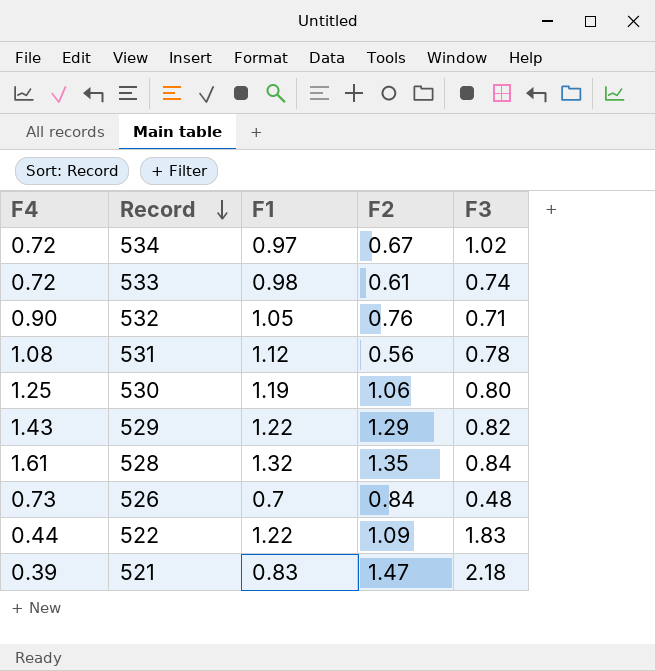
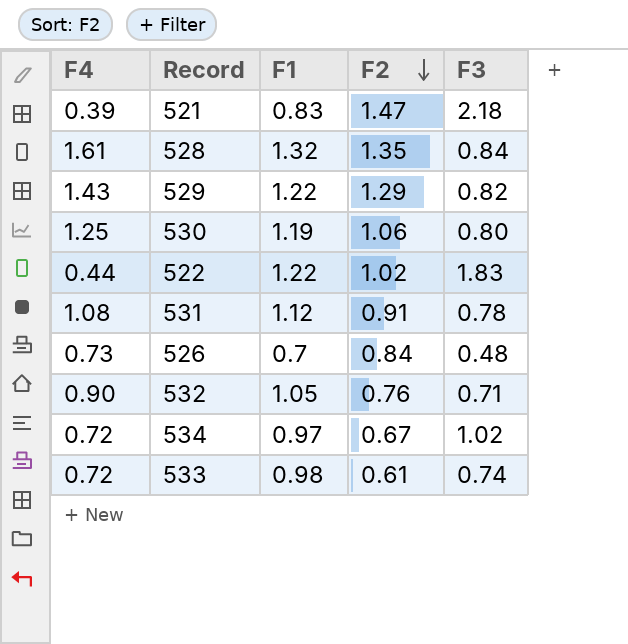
row order: Record descending -> F2 descending
522 | F2: 1.09 -> 1.02
531 | F2: 0.56 -> 0.91

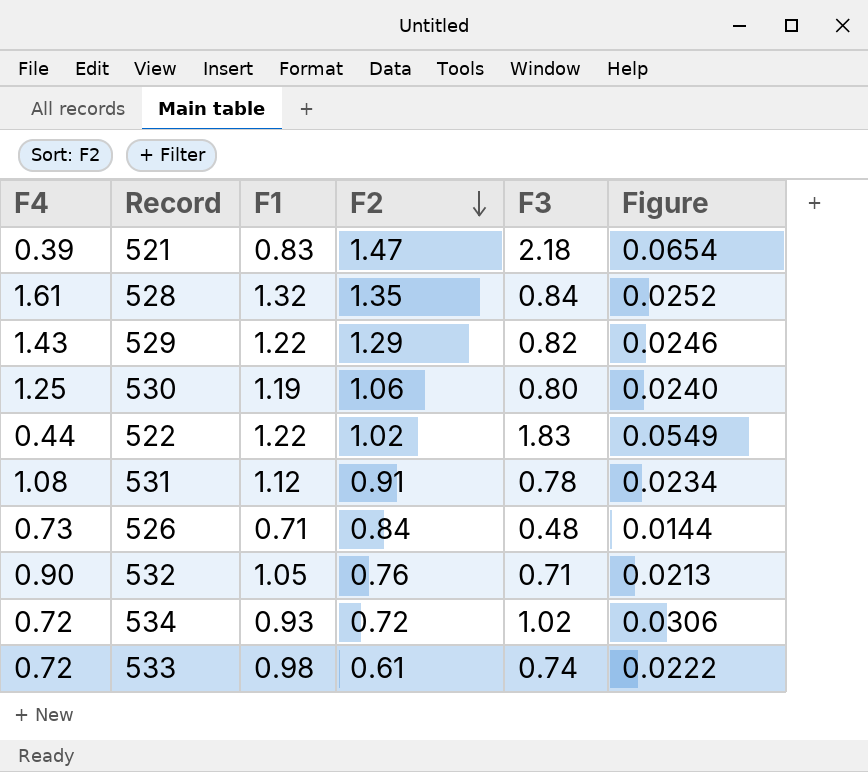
column Figure | formula: none -> [F3] * 0.03
526 | F1: 0.7 -> 0.71
534 | F1: 0.97 -> 0.93
534 | F2: 0.67 -> 0.72

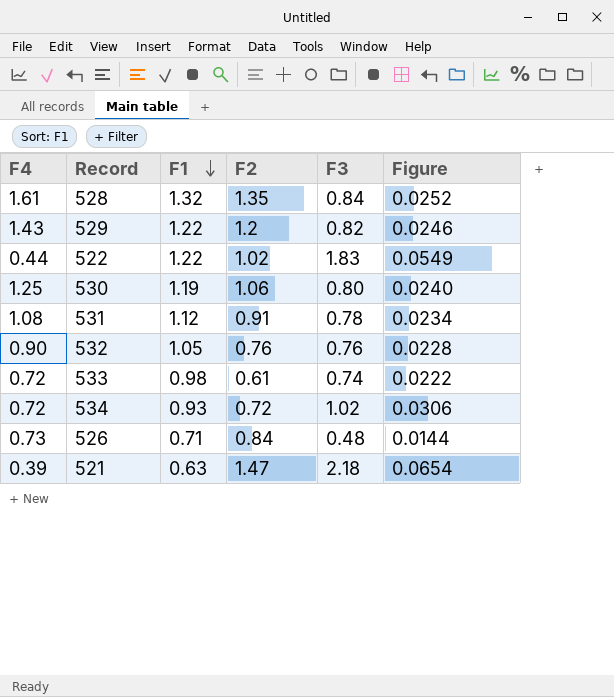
row order: F2 descending -> F1 descending
529 | F2: 1.29 -> 1.2
532 | F3: 0.71 -> 0.76
532 | Figure: 0.0213 -> 0.0228
521 | F1: 0.83 -> 0.63

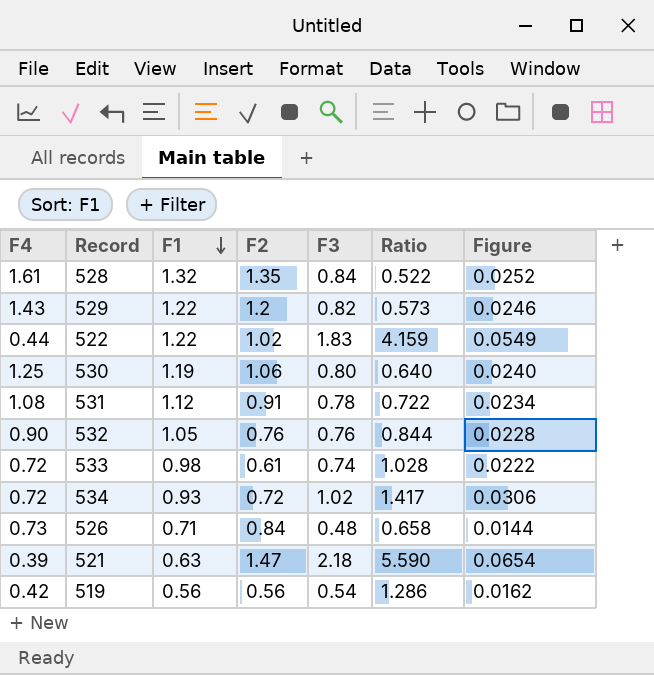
column Ratio | formula: none -> [F3] / [F4]
row 519: none -> 0.42 | 0.56 | 0.56 | 0.54 | 1.286 | 0.0162

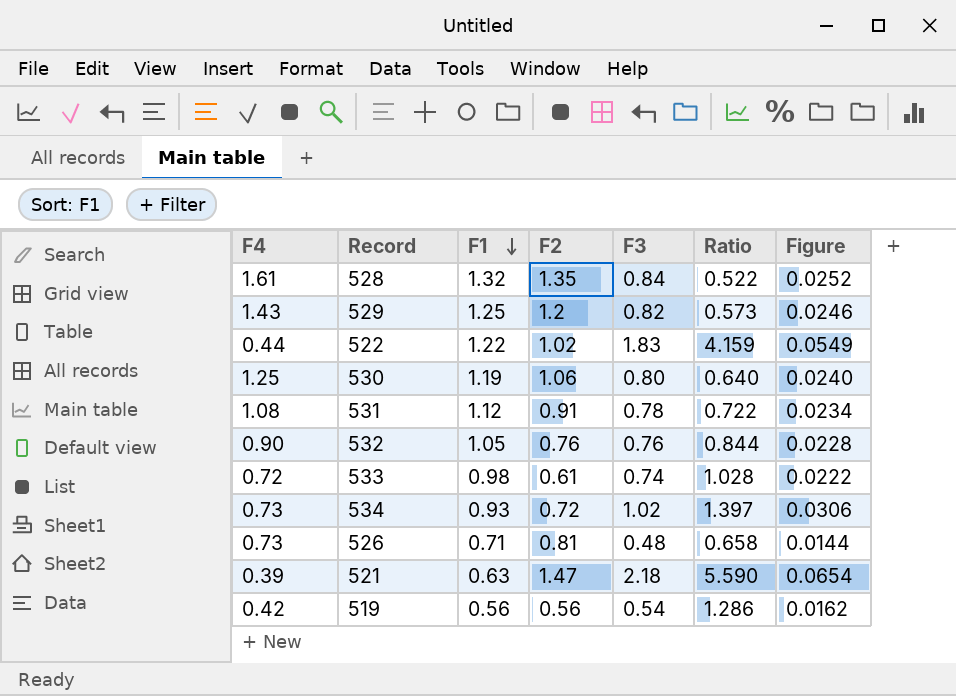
529 | F1: 1.22 -> 1.25
534 | F4: 0.72 -> 0.73
534 | Ratio: 1.417 -> 1.397
526 | F2: 0.84 -> 0.81

